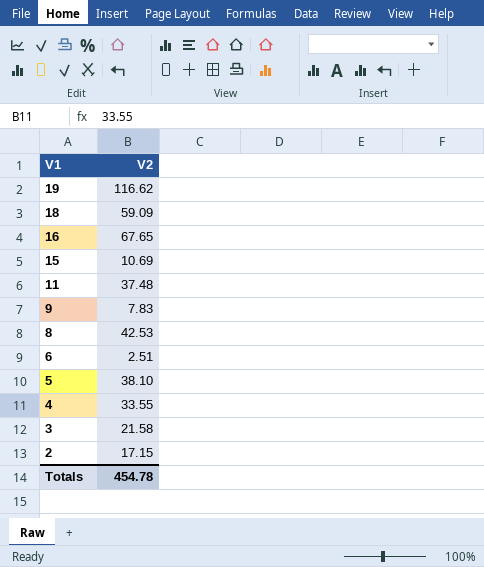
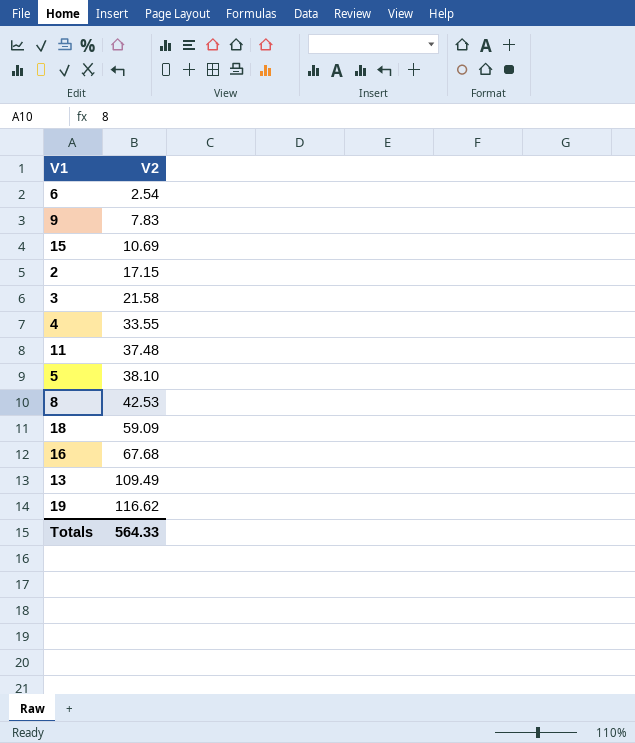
row order: V1 descending -> V2 ascending
6 | V2: 2.51 -> 2.54
16 | V2: 67.65 -> 67.68
row 13: none -> 109.49
Totals | V2: 454.78 -> 564.33

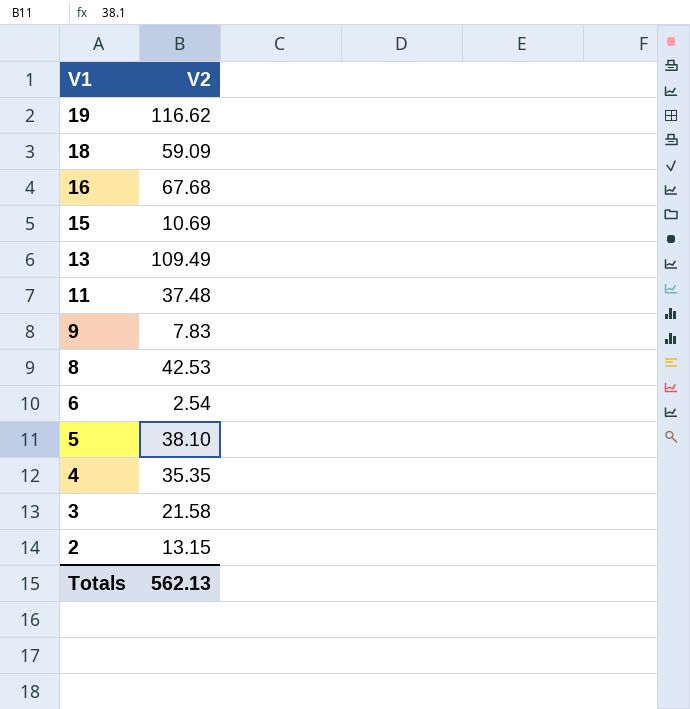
row order: V2 ascending -> V1 descending
4 | V2: 33.55 -> 35.35
2 | V2: 17.15 -> 13.15
Totals | V2: 564.33 -> 562.13

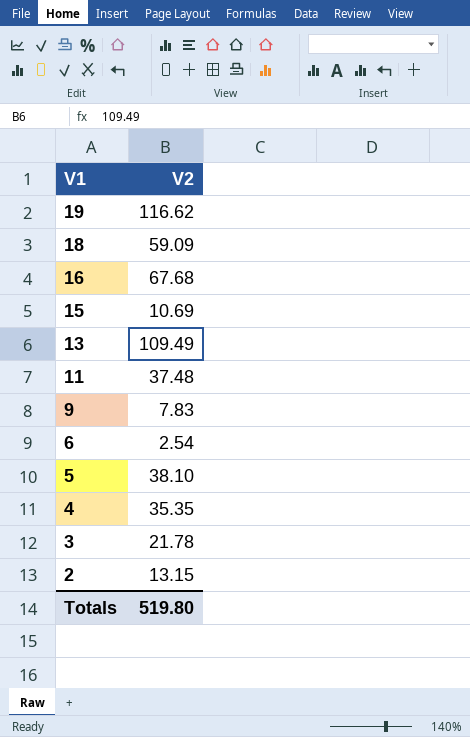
row 8: 42.53 -> none
3 | V2: 21.58 -> 21.78
Totals | V2: 562.13 -> 519.80

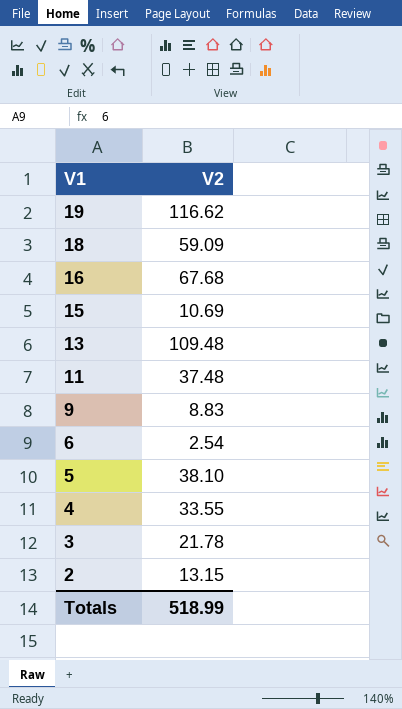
13 | V2: 109.49 -> 109.48
9 | V2: 7.83 -> 8.83
4 | V2: 35.35 -> 33.55
Totals | V2: 519.80 -> 518.99

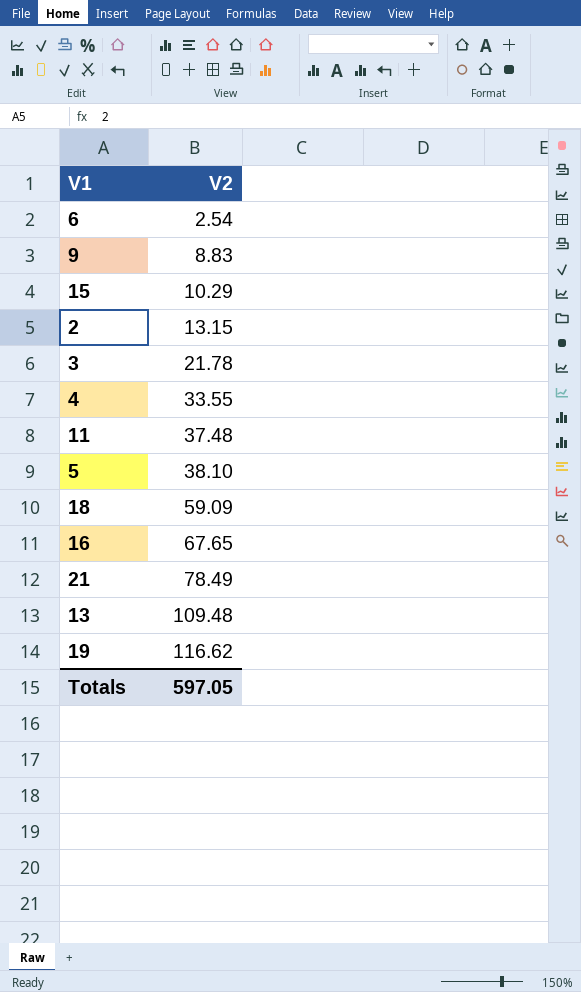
row order: V1 descending -> V2 ascending
15 | V2: 10.69 -> 10.29
16 | V2: 67.68 -> 67.65
row 21: none -> 78.49
Totals | V2: 518.99 -> 597.05

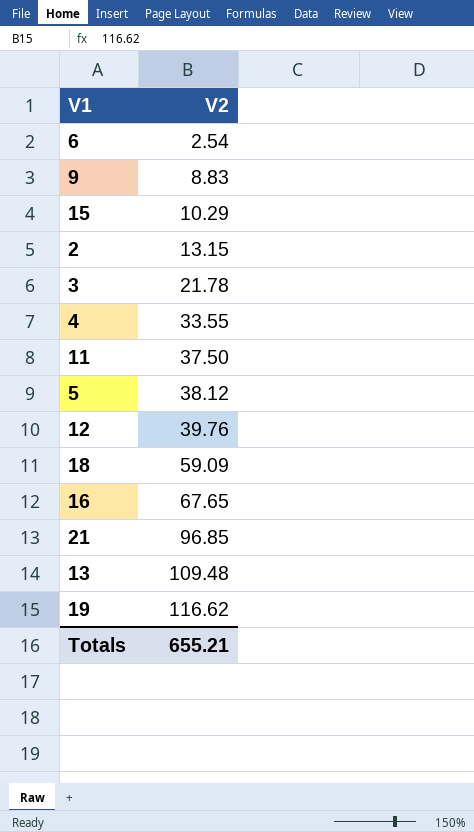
11 | V2: 37.48 -> 37.50
5 | V2: 38.10 -> 38.12
row 12: none -> 39.76
21 | V2: 78.49 -> 96.85
Totals | V2: 597.05 -> 655.21

